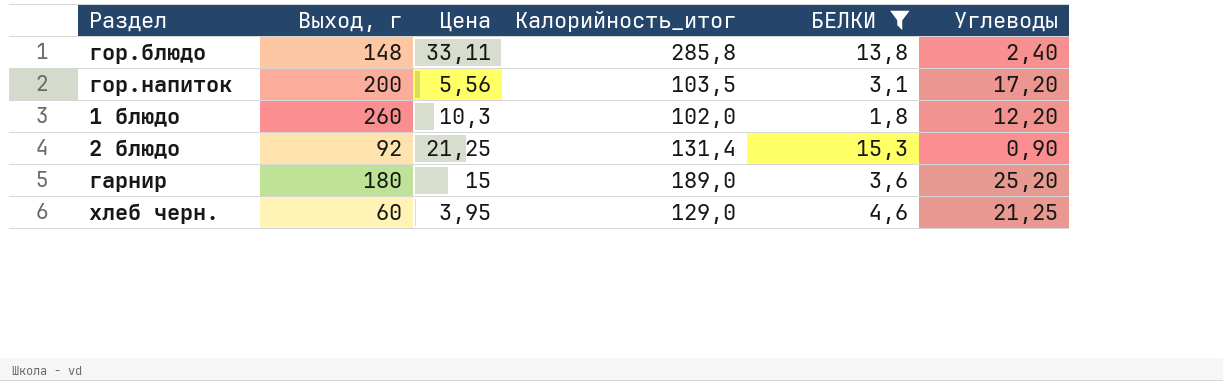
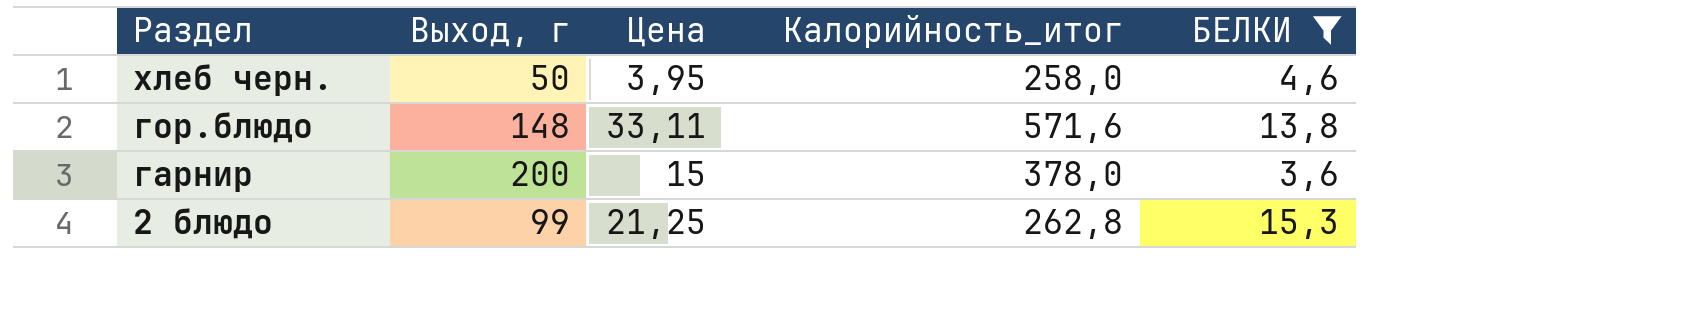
row order: none -> Раздел descending
column Углеводы | position: 6 -> none
row гор.напиток: 200 | 5,56 | 103,5 | 3,1 | 17,20 -> none
row 1 блюдо: 260 | 10,3 | 102,0 | 1,8 | 12,20 -> none
хлеб черн. | Выход, г: 60 -> 50
хлеб черн. | Калорийность_итог: 129,0 -> 258,0
гор.блюдо | Калорийность_итог: 285,8 -> 571,6
гарнир | Выход, г: 180 -> 200
гарнир | Калорийность_итог: 189,0 -> 378,0
2 блюдо | Выход, г: 92 -> 99
2 блюдо | Калорийность_итог: 131,4 -> 262,8

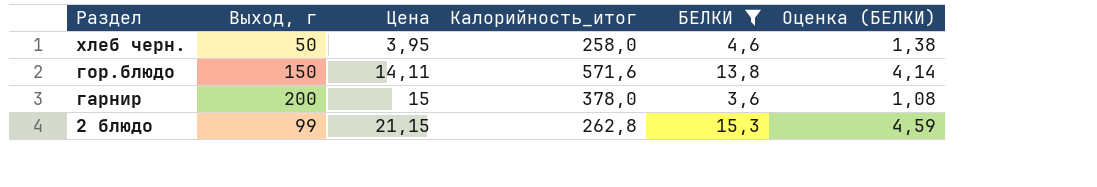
column Оценка (БЕЛКИ) | formula: none -> [БЕЛКИ] * 0,3
гор.блюдо | Выход, г: 148 -> 150
гор.блюдо | Цена: 33,11 -> 14,11
2 блюдо | Цена: 21,25 -> 21,15

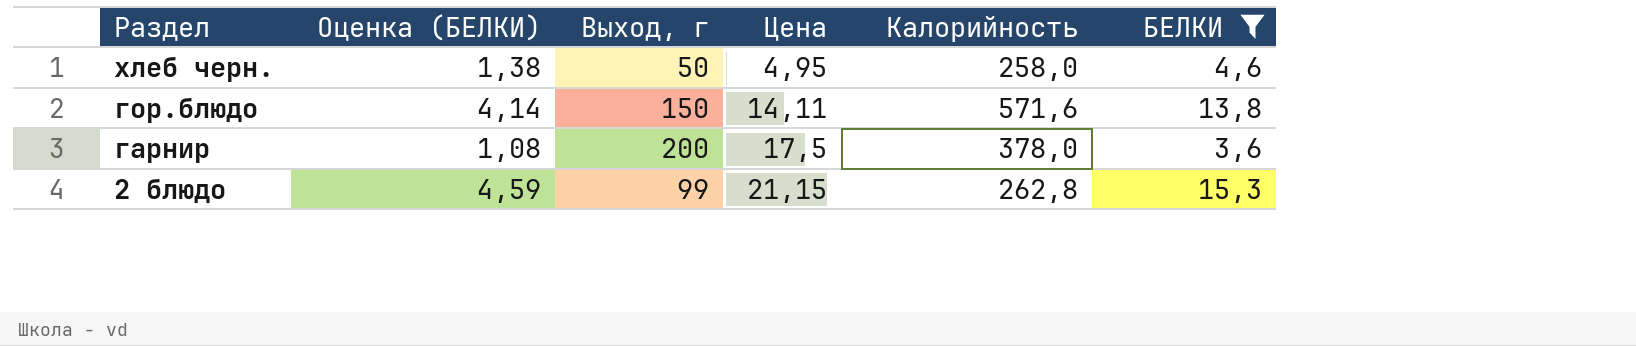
column Оценка (БЕЛКИ) | position: 6 -> 2
column name: Калорийность_итог -> Калорийность
хлеб черн. | Цена: 3,95 -> 4,95
гарнир | Цена: 15 -> 17,5

